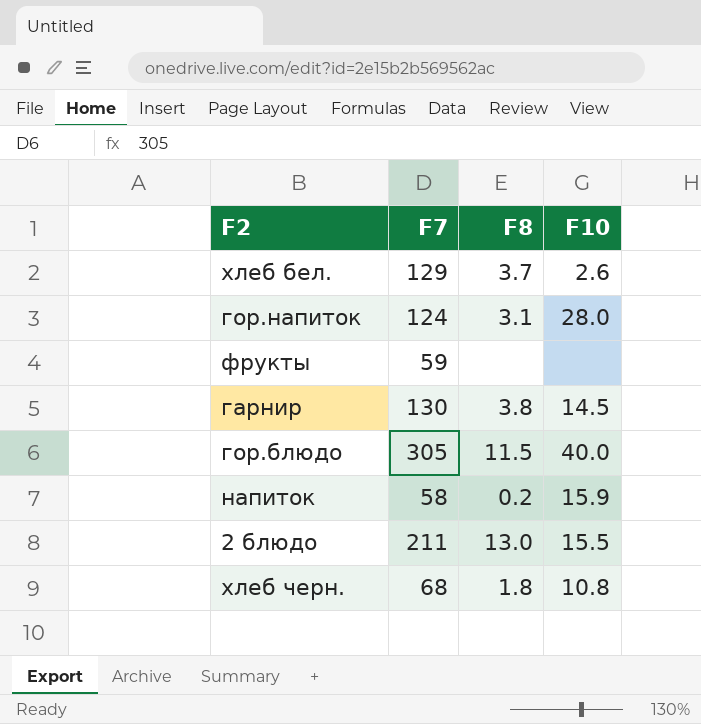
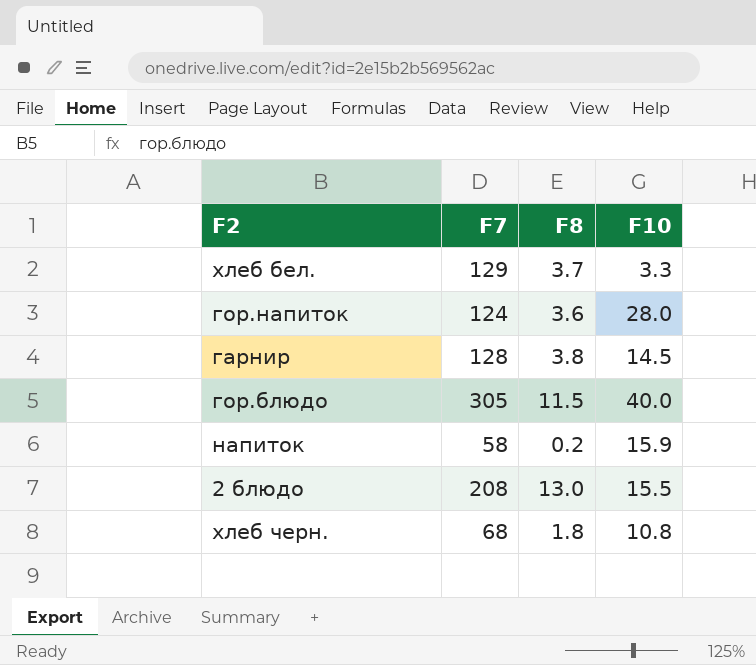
row фрукты: 59 | none | none -> none
хлеб бел. | F10: 2.6 -> 3.3
гор.напиток | F8: 3.1 -> 3.6
гарнир | F7: 130 -> 128
2 блюдо | F7: 211 -> 208

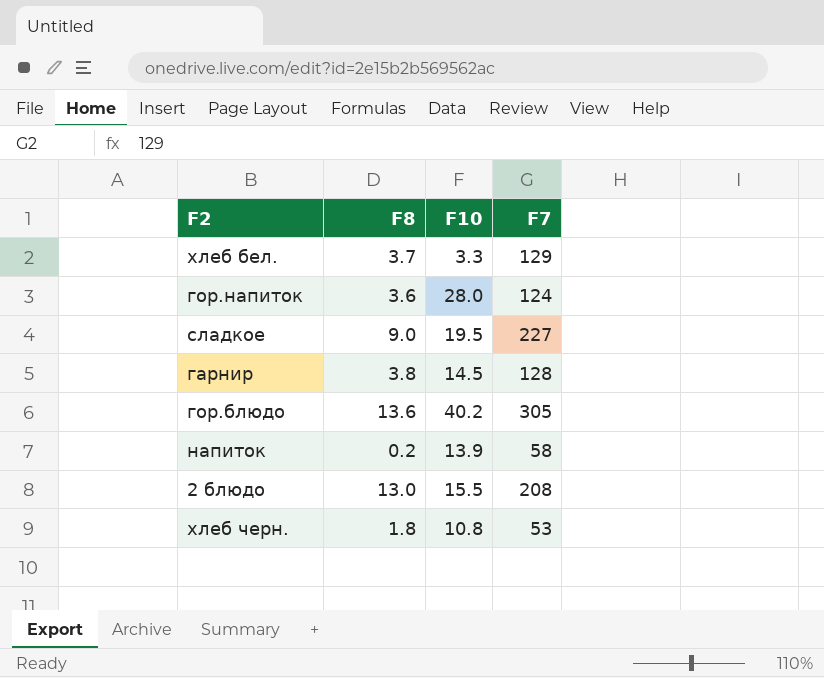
column F7 | position: 2 -> 4
row сладкое: none -> 9.0 | 19.5 | 227
гор.блюдо | F8: 11.5 -> 13.6
гор.блюдо | F10: 40.0 -> 40.2
напиток | F10: 15.9 -> 13.9
хлеб черн. | F7: 68 -> 53

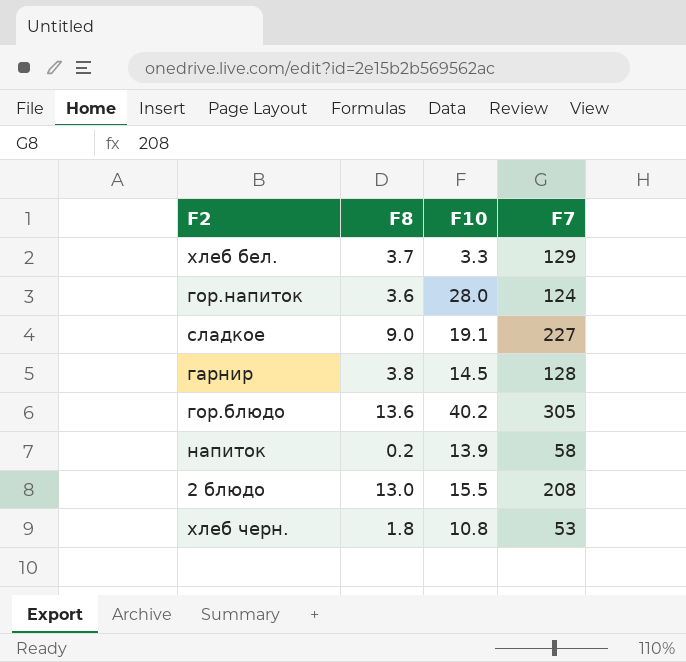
сладкое | F10: 19.5 -> 19.1

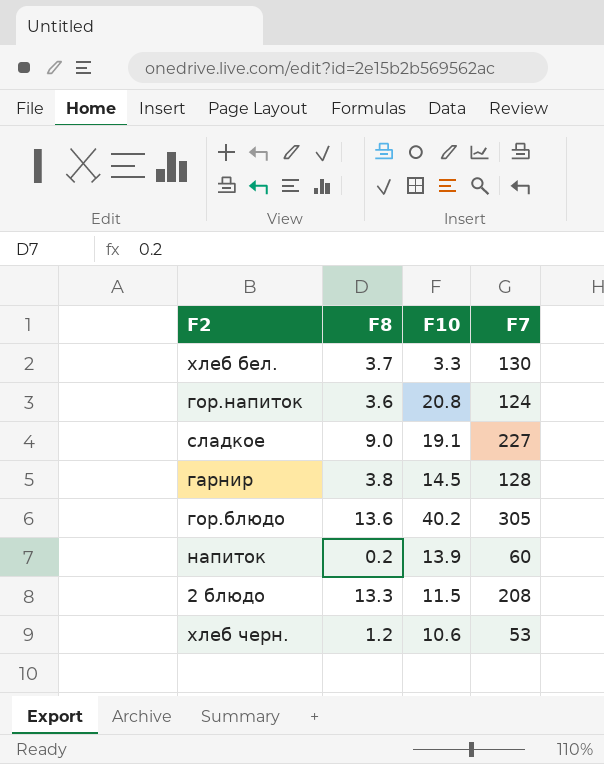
хлеб бел. | F7: 129 -> 130
гор.напиток | F10: 28.0 -> 20.8
напиток | F7: 58 -> 60
2 блюдо | F8: 13.0 -> 13.3
2 блюдо | F10: 15.5 -> 11.5
хлеб черн. | F8: 1.8 -> 1.2
хлеб черн. | F10: 10.8 -> 10.6

